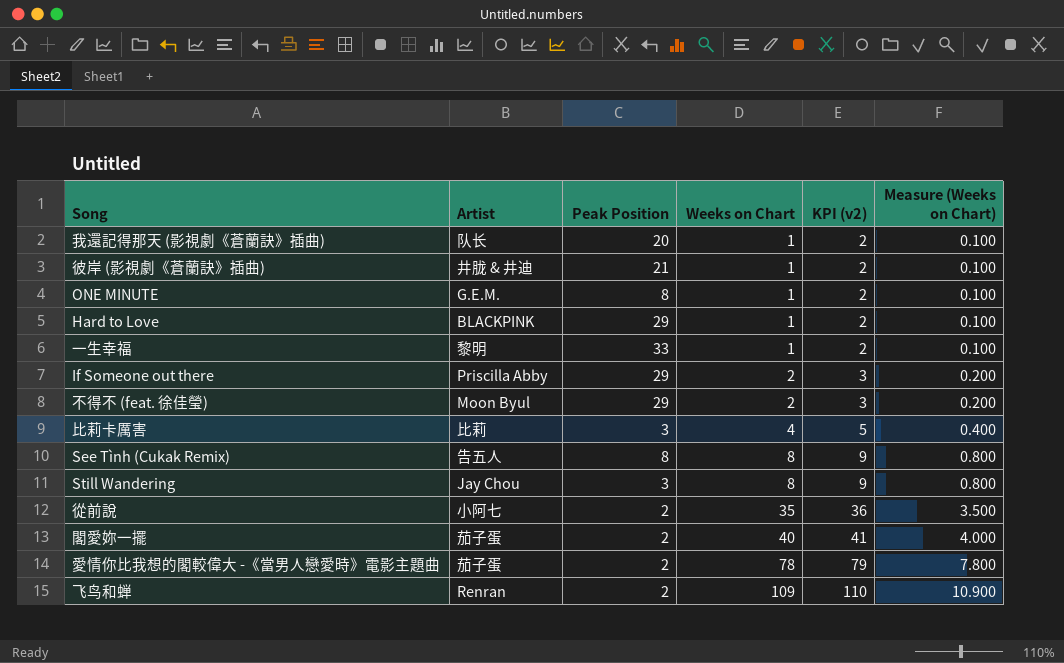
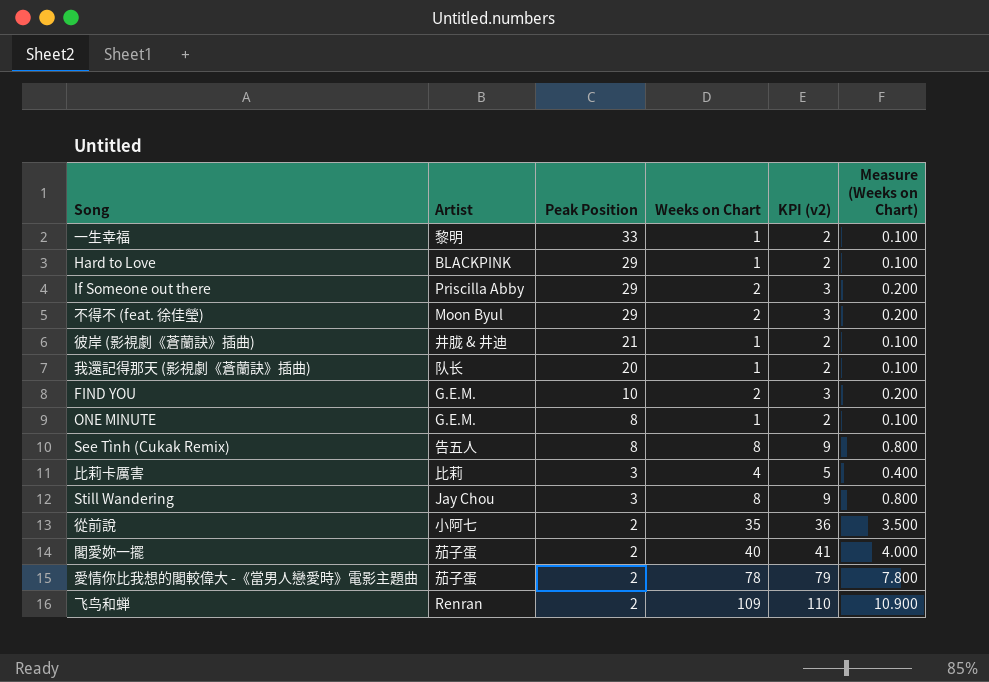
row order: Weeks on Chart ascending -> Peak Position descending
row FIND YOU: none -> G.E.M. | 10 | 2 | 3 | 0.200

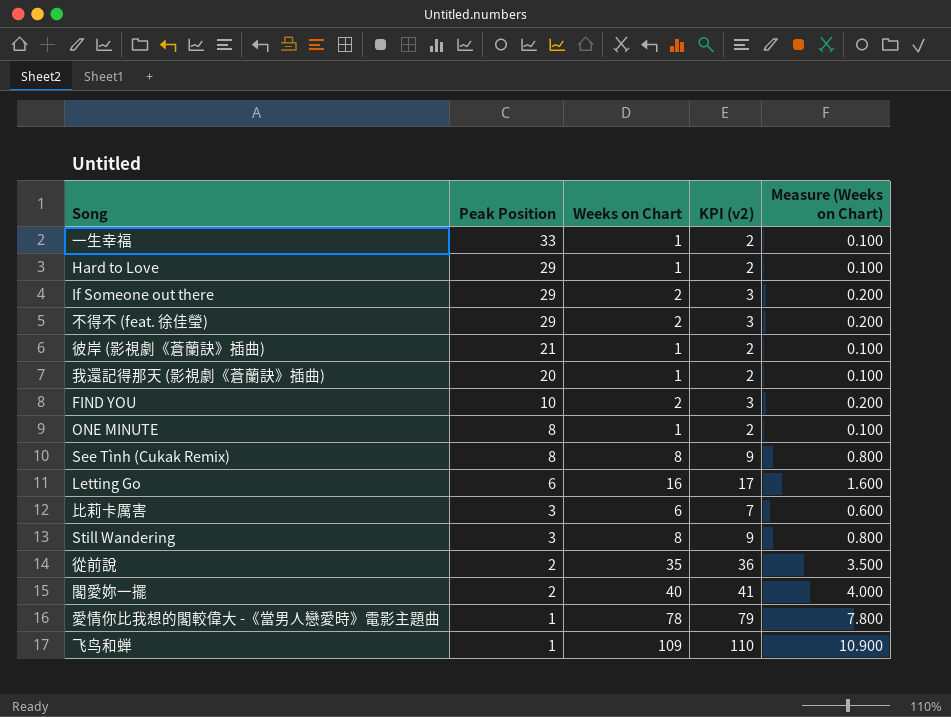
column Artist | position: 2 -> none
row Letting Go: none -> 6 | 16 | 17 | 1.600
比莉卡厲害 | Weeks on Chart: 4 -> 6
比莉卡厲害 | KPI (v2): 5 -> 7
比莉卡厲害 | Measure (Weeks on Chart): 0.400 -> 0.600
愛情你比我想的閣較偉大 -《當男人戀愛時》電影主題曲 | Peak Position: 2 -> 1
飞鸟和蝉 | Peak Position: 2 -> 1

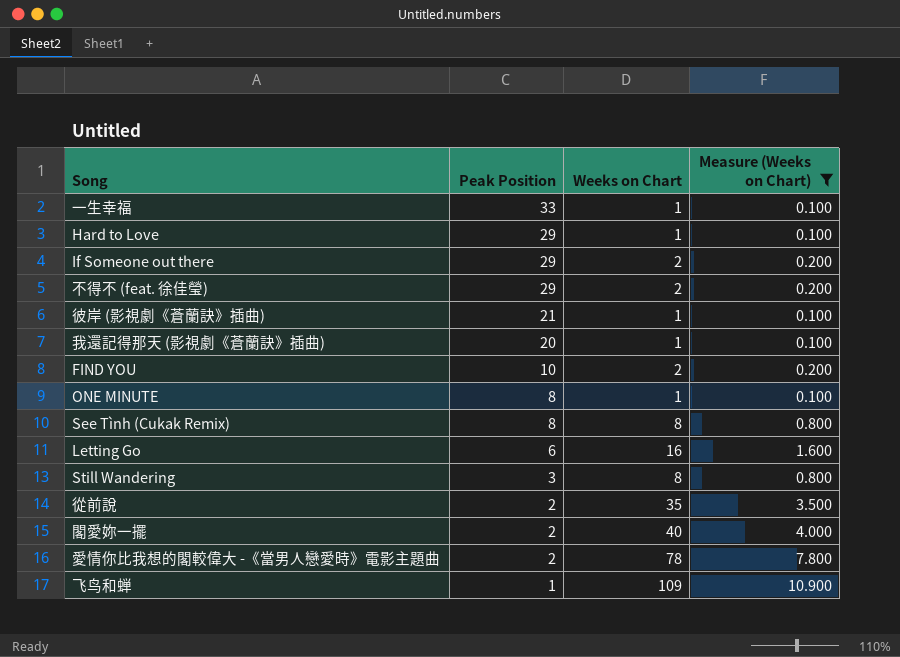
filter: none -> Measure (Weeks on Chart) != 0.600
column KPI (v2) | formula: [Weeks on Chart] + 1 -> none
愛情你比我想的閣較偉大 -《當男人戀愛時》電影主題曲 | Peak Position: 1 -> 2

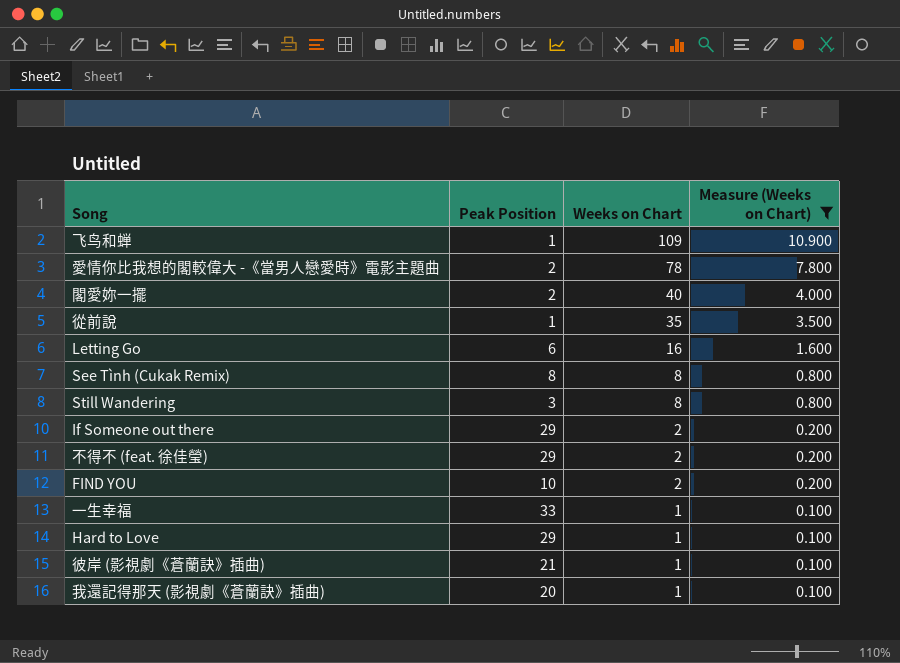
row order: Peak Position descending -> Weeks on Chart descending
row ONE MINUTE: 8 | 1 | 0.100 -> none
從前說 | Peak Position: 2 -> 1

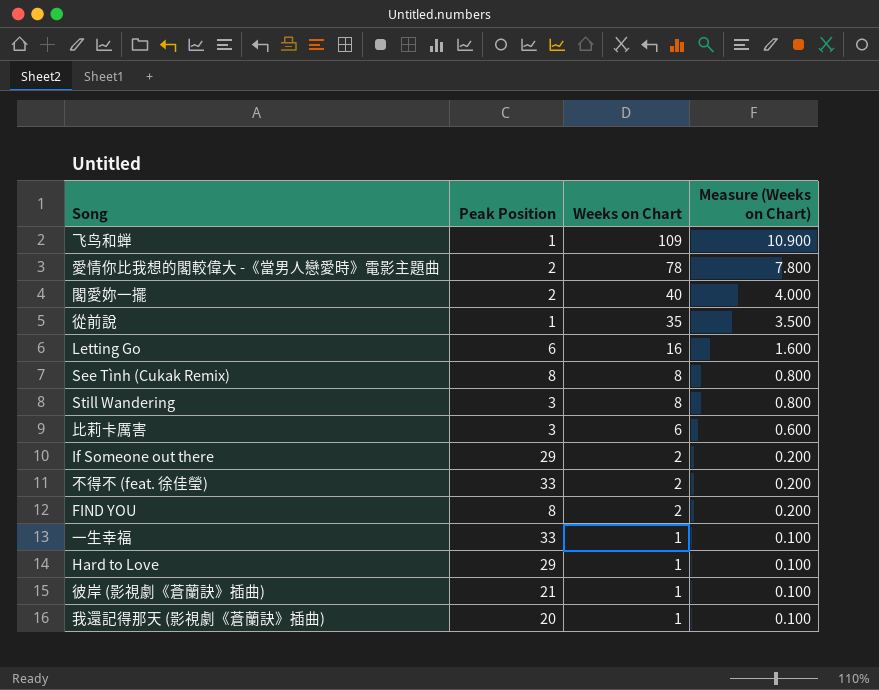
filter: Measure (Weeks on Chart) != 0.600 -> none
不得不 (feat. 徐佳瑩) | Peak Position: 29 -> 33
FIND YOU | Peak Position: 10 -> 8

